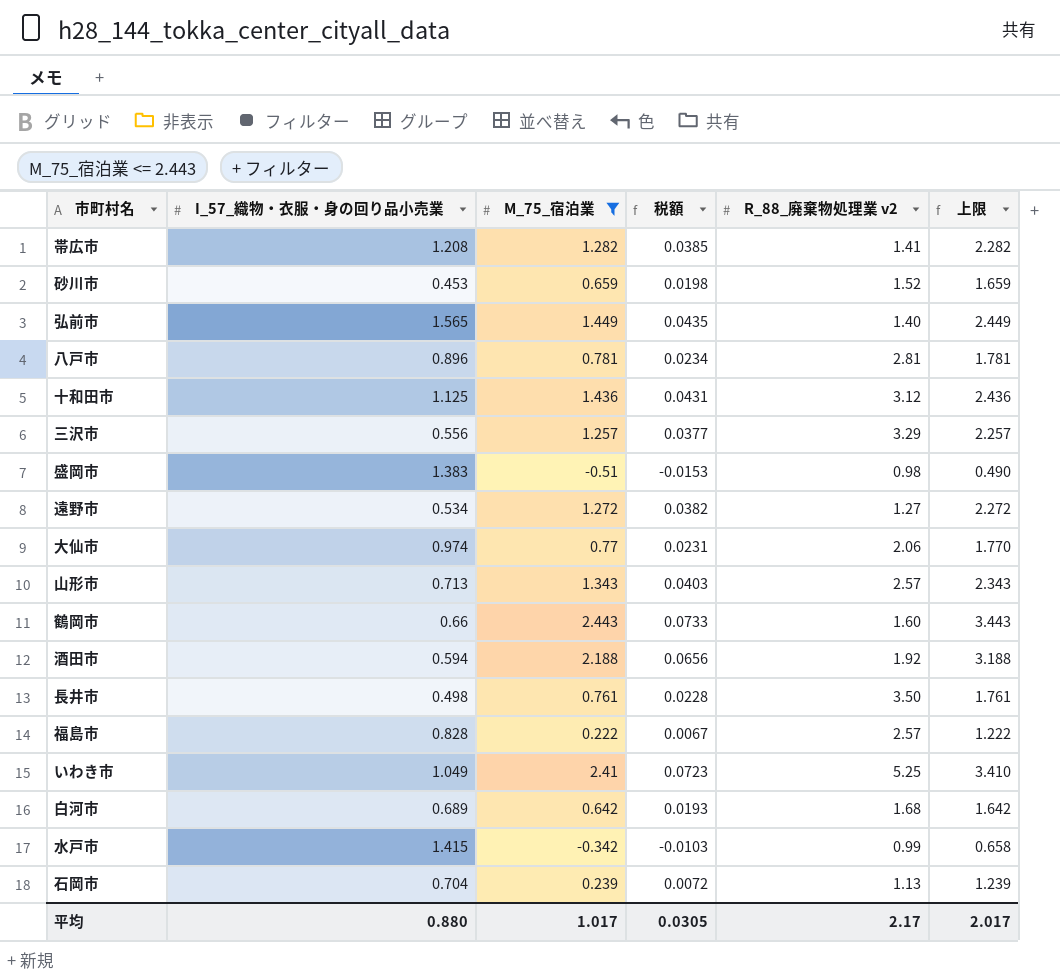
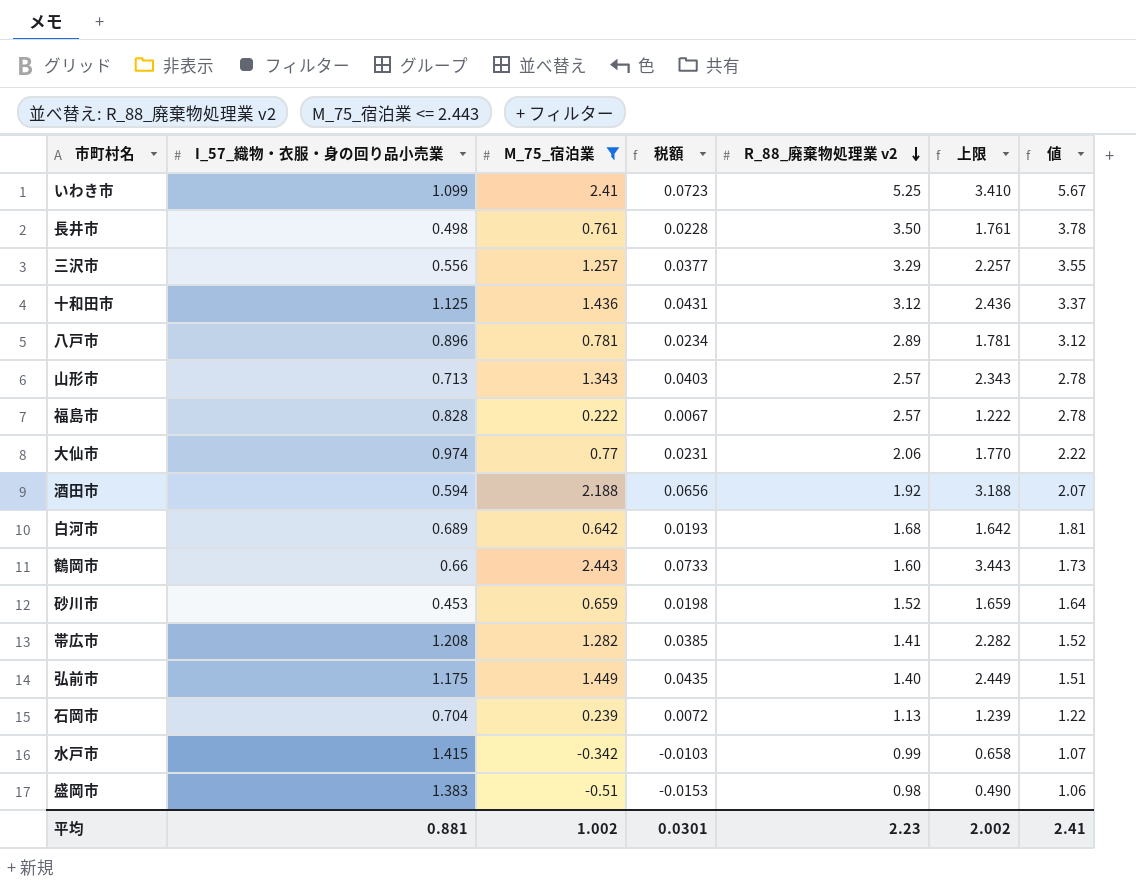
row order: none -> R_88_廃棄物処理業 v2 descending
column 値 | formula: none -> [R_88_廃棄物処理業 v2] * 1.08
row 遠野市: 0.534 | 1.272 | 0.0382 | 1.27 | 2.272 -> none
いわき市 | I_57_織物・衣服・身の回り品小売業: 1.049 -> 1.099
八戸市 | R_88_廃棄物処理業 v2: 2.81 -> 2.89
弘前市 | I_57_織物・衣服・身の回り品小売業: 1.565 -> 1.175
平均 | I_57_織物・衣服・身の回り品小売業: 0.880 -> 0.881
平均 | M_75_宿泊業: 1.017 -> 1.002
平均 | 税額: 0.0305 -> 0.0301
平均 | R_88_廃棄物処理業 v2: 2.17 -> 2.23
平均 | 上限: 2.017 -> 2.002

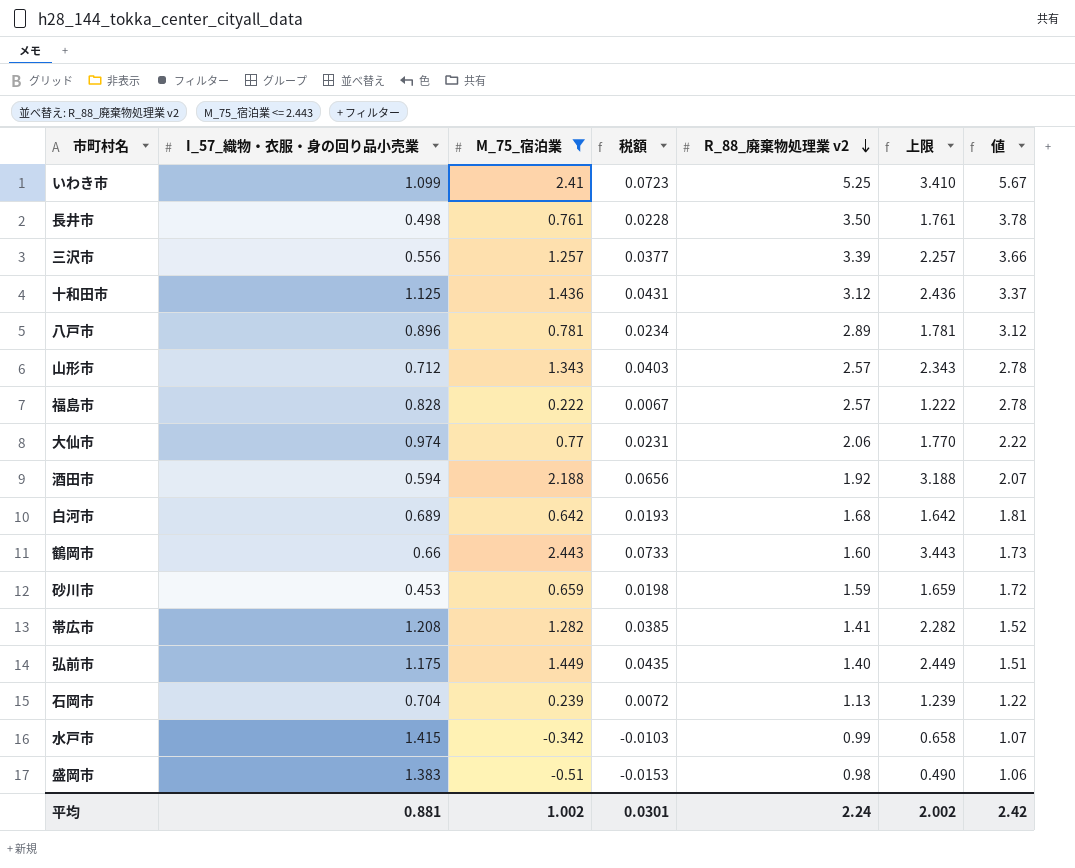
三沢市 | R_88_廃棄物処理業 v2: 3.29 -> 3.39
三沢市 | 値: 3.55 -> 3.66
山形市 | I_57_織物・衣服・身の回り品小売業: 0.713 -> 0.712
砂川市 | R_88_廃棄物処理業 v2: 1.52 -> 1.59
砂川市 | 値: 1.64 -> 1.72
平均 | R_88_廃棄物処理業 v2: 2.23 -> 2.24
平均 | 値: 2.41 -> 2.42

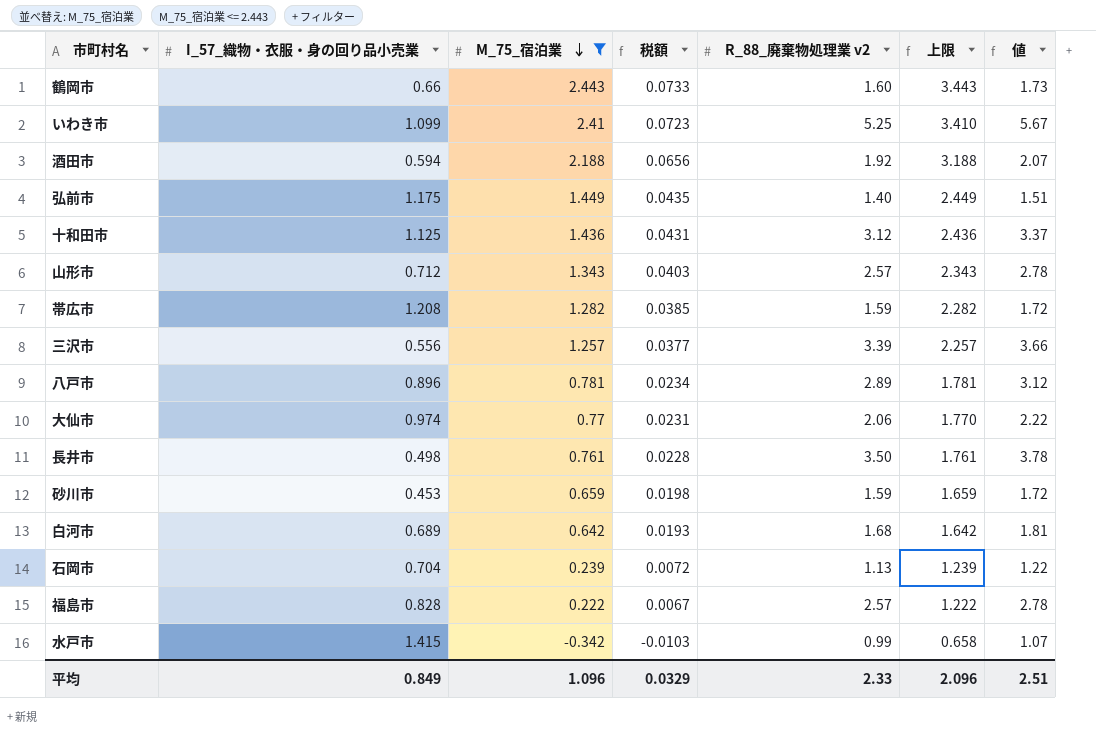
row order: R_88_廃棄物処理業 v2 descending -> M_75_宿泊業 descending
row 盛岡市: 1.383 | -0.51 | -0.0153 | 0.98 | 0.490 | 1.06 -> none
帯広市 | R_88_廃棄物処理業 v2: 1.41 -> 1.59
帯広市 | 値: 1.52 -> 1.72
平均 | I_57_織物・衣服・身の回り品小売業: 0.881 -> 0.849
平均 | M_75_宿泊業: 1.002 -> 1.096
平均 | 税額: 0.0301 -> 0.0329
平均 | R_88_廃棄物処理業 v2: 2.24 -> 2.33
平均 | 上限: 2.002 -> 2.096
平均 | 値: 2.42 -> 2.51

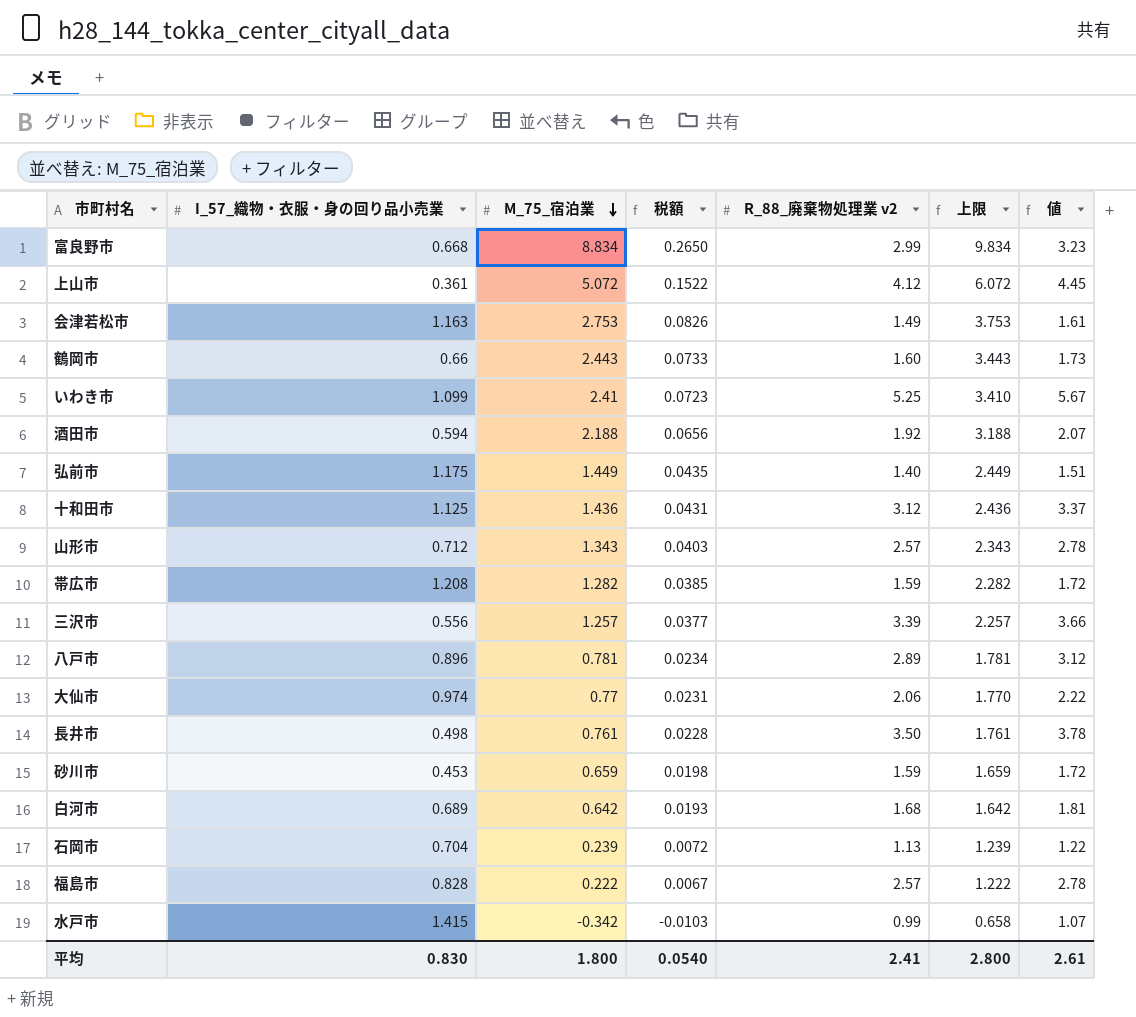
filter: M_75_宿泊業 <= 2.443 -> none
平均 | I_57_織物・衣服・身の回り品小売業: 0.849 -> 0.830
平均 | M_75_宿泊業: 1.096 -> 1.800
平均 | 税額: 0.0329 -> 0.0540
平均 | R_88_廃棄物処理業 v2: 2.33 -> 2.41
平均 | 上限: 2.096 -> 2.800
平均 | 値: 2.51 -> 2.61

